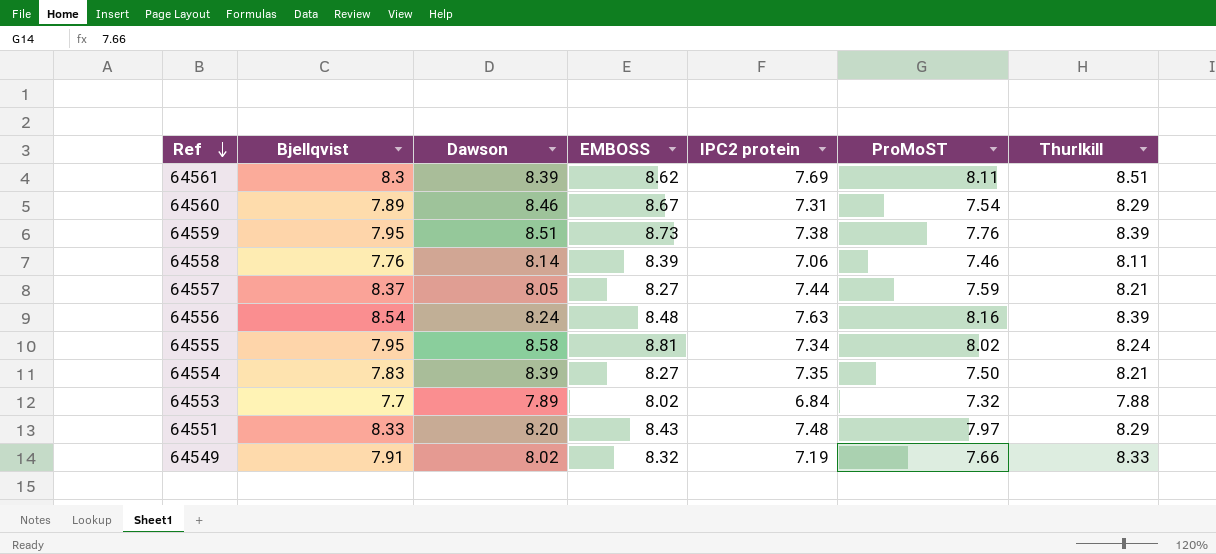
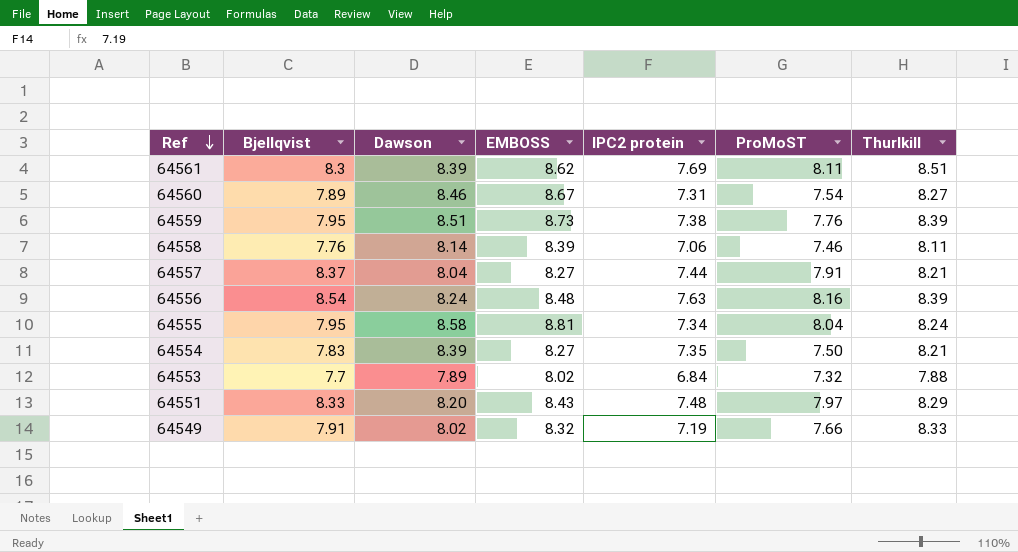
64560 | Thurlkill: 8.29 -> 8.27
64557 | Dawson: 8.05 -> 8.04
64557 | ProMoST: 7.59 -> 7.91
64555 | ProMoST: 8.02 -> 8.04

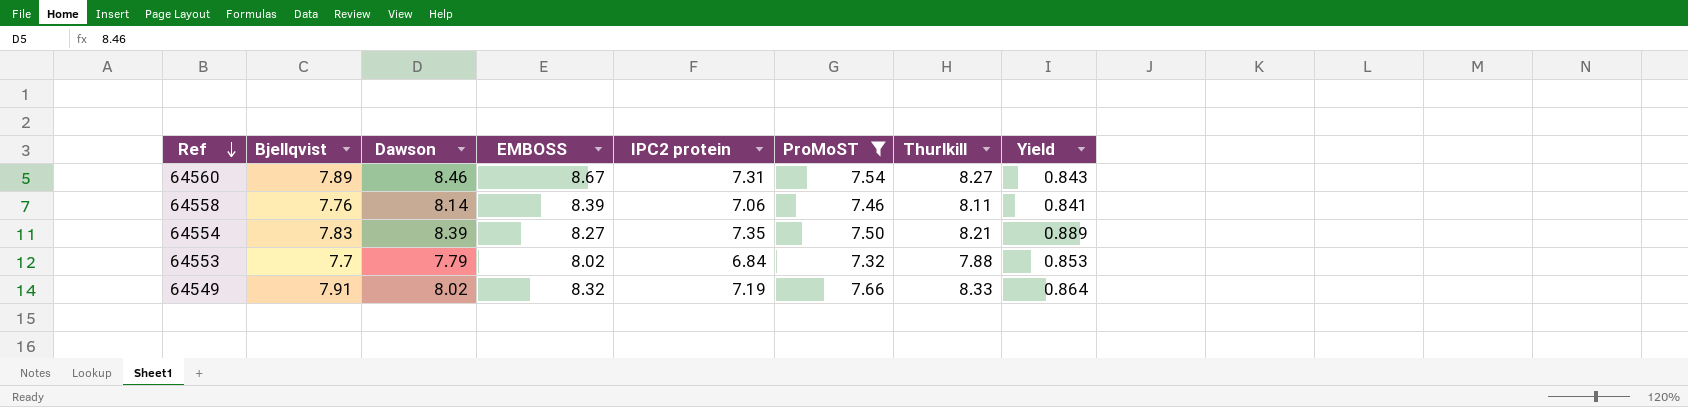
filter: none -> ProMoST <= 7.66
column Yield | formula: none -> [IPC2 protein] / [EMBOSS]
64553 | Dawson: 7.89 -> 7.79

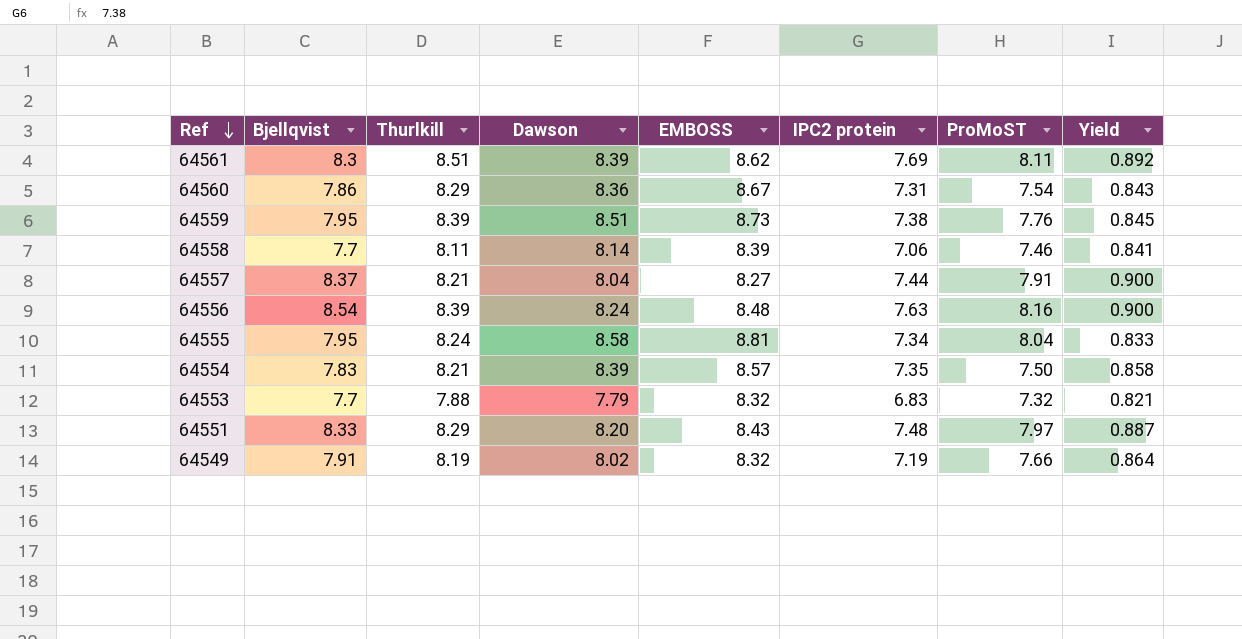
filter: ProMoST <= 7.66 -> none
column Thurlkill | position: 7 -> 3
64560 | Bjellqvist: 7.89 -> 7.86
64560 | Thurlkill: 8.27 -> 8.29
64560 | Dawson: 8.46 -> 8.36
64558 | Bjellqvist: 7.76 -> 7.7
64554 | EMBOSS: 8.27 -> 8.57
64554 | Yield: 0.889 -> 0.858
64553 | EMBOSS: 8.02 -> 8.32
64553 | IPC2 protein: 6.84 -> 6.83
64553 | Yield: 0.853 -> 0.821
64549 | Thurlkill: 8.33 -> 8.19

